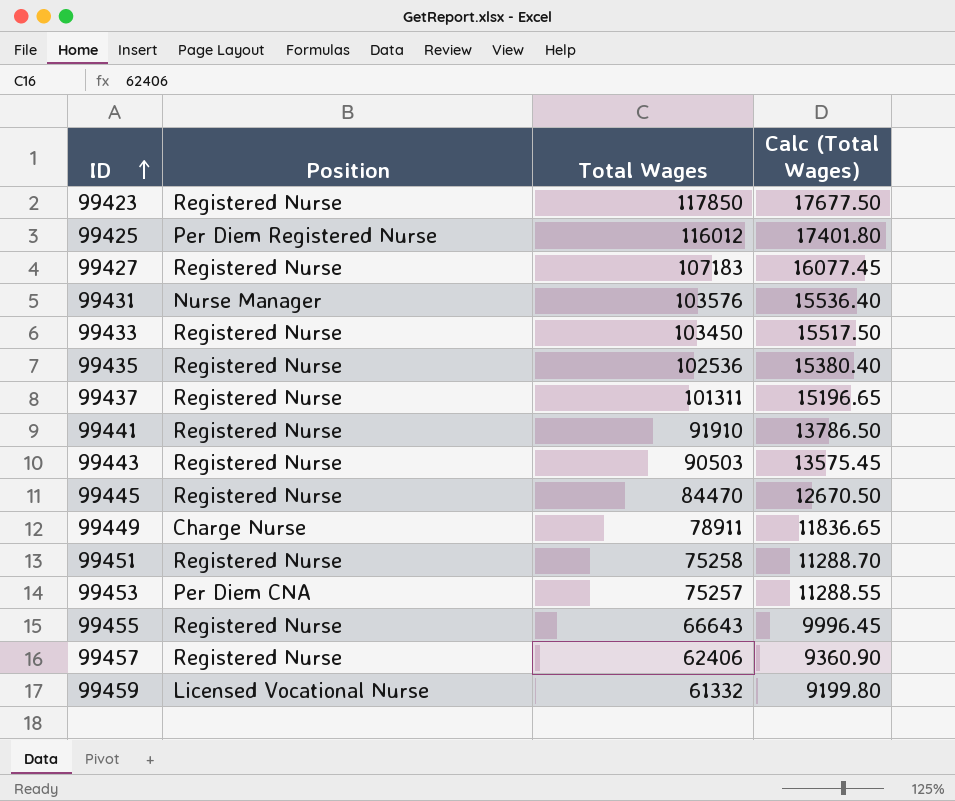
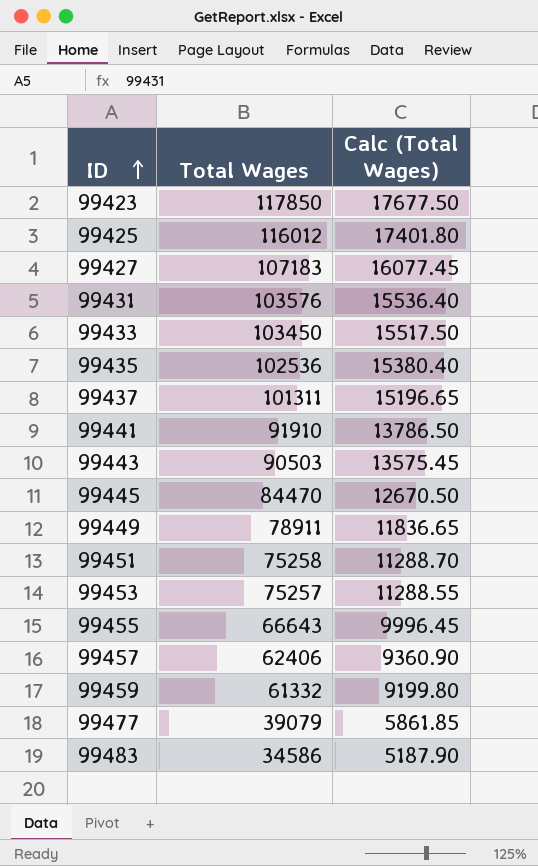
column Position | position: 2 -> none
row 99477: none -> 39079 | 5861.85
row 99483: none -> 34586 | 5187.90

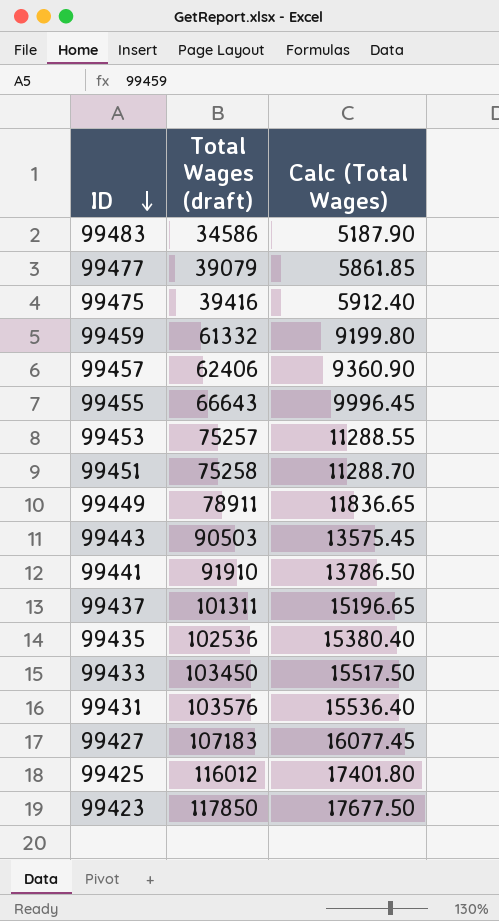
row order: ID ascending -> ID descending
column name: Total Wages -> Total Wages (draft)
row 99445: 84470 | 12670.50 -> none
row 99475: none -> 39416 | 5912.40

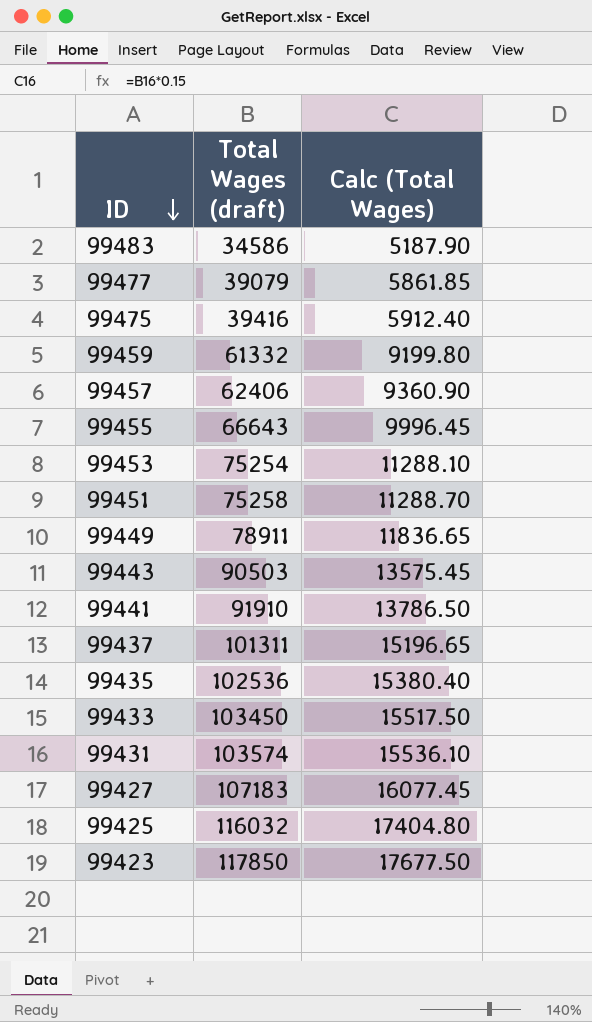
99453 | Total Wages (draft): 75257 -> 75254
99453 | Calc (Total Wages): 11288.55 -> 11288.10
99431 | Total Wages (draft): 103576 -> 103574
99431 | Calc (Total Wages): 15536.40 -> 15536.10
99425 | Total Wages (draft): 116012 -> 116032
99425 | Calc (Total Wages): 17401.80 -> 17404.80

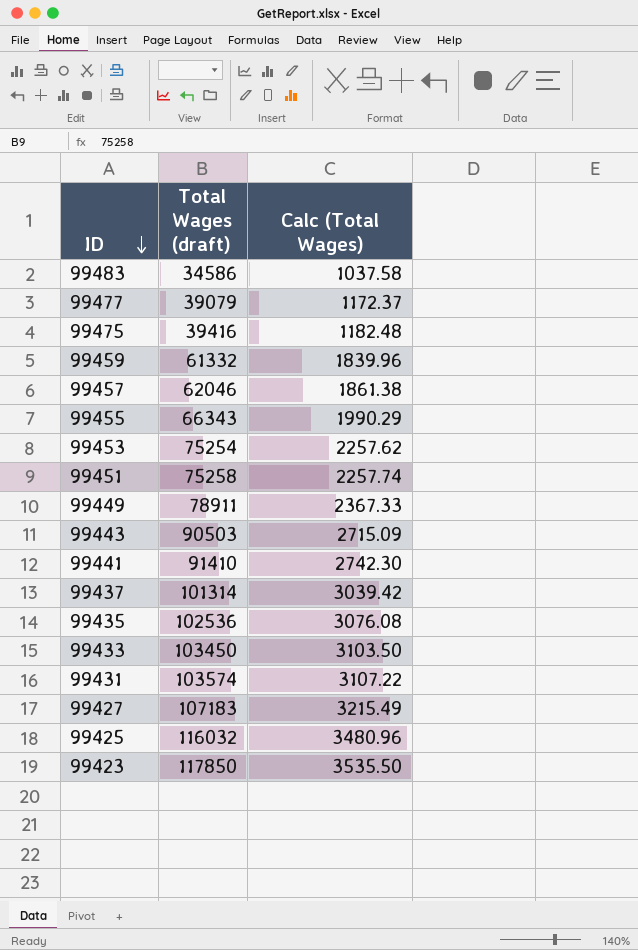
column Calc (Total Wages) | formula: [Total Wages (draft)] * 0.15 -> [Total Wages (draft)] * 0.03
99457 | Total Wages (draft): 62406 -> 62046
99455 | Total Wages (draft): 66643 -> 66343
99441 | Total Wages (draft): 91910 -> 91410
99437 | Total Wages (draft): 101311 -> 101314

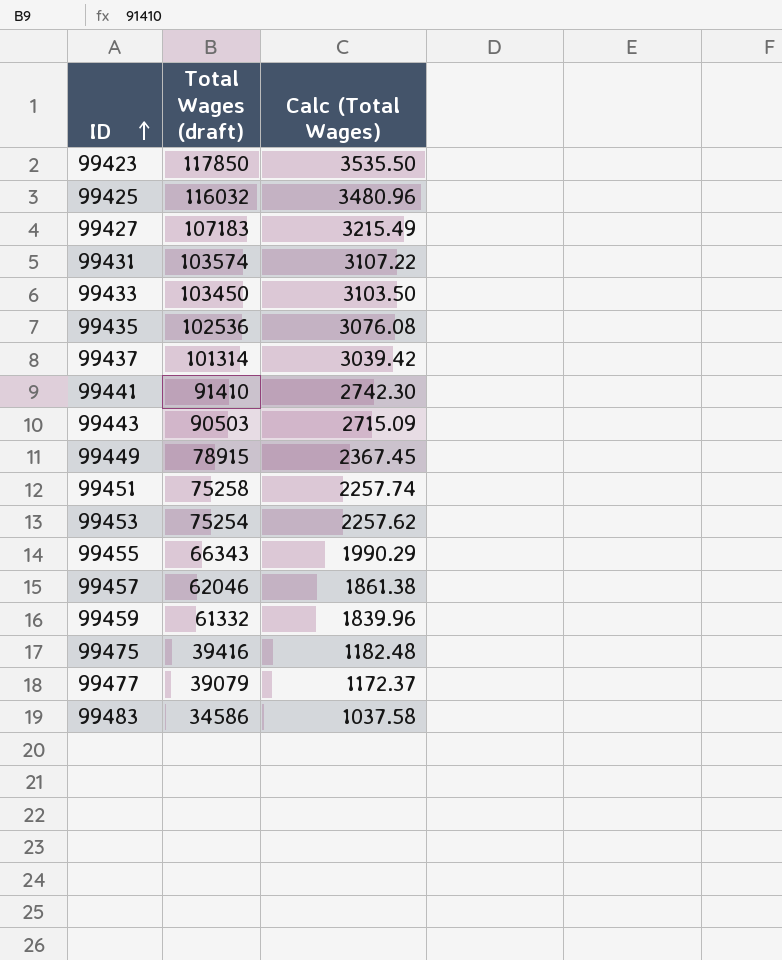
row order: ID descending -> ID ascending
99449 | Total Wages (draft): 78911 -> 78915
99449 | Calc (Total Wages): 2367.33 -> 2367.45

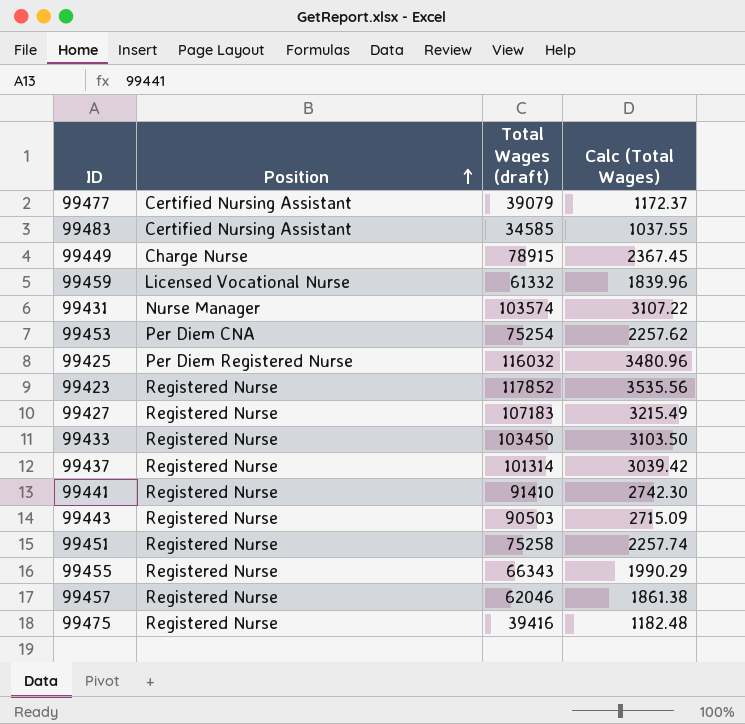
row order: ID ascending -> Position ascending
column Position | position: none -> 2
row 99435: 102536 | 3076.08 -> none
99483 | Total Wages (draft): 34586 -> 34585
99483 | Calc (Total Wages): 1037.58 -> 1037.55
99423 | Total Wages (draft): 117850 -> 117852
99423 | Calc (Total Wages): 3535.50 -> 3535.56

